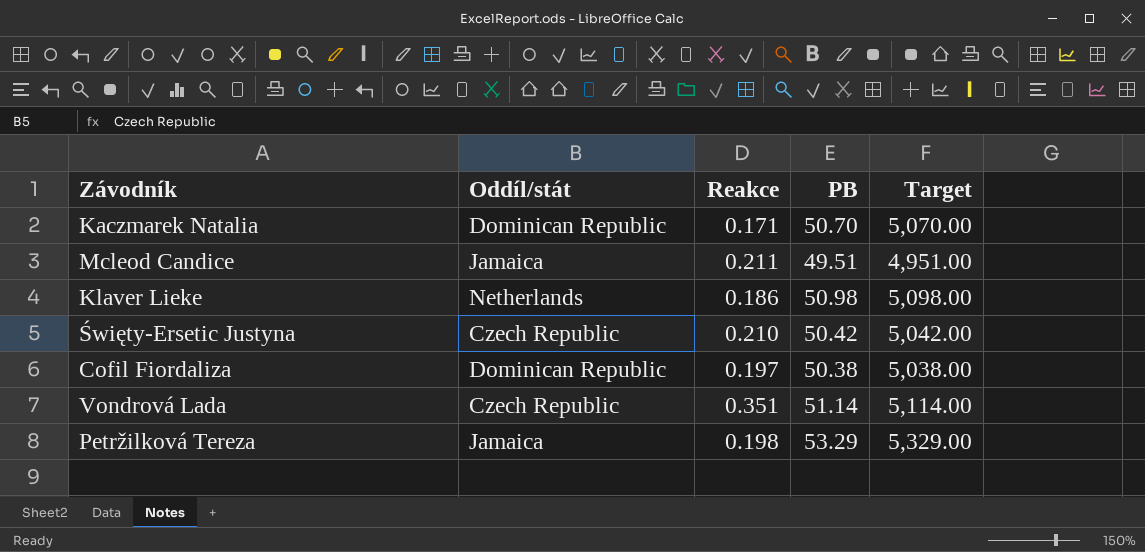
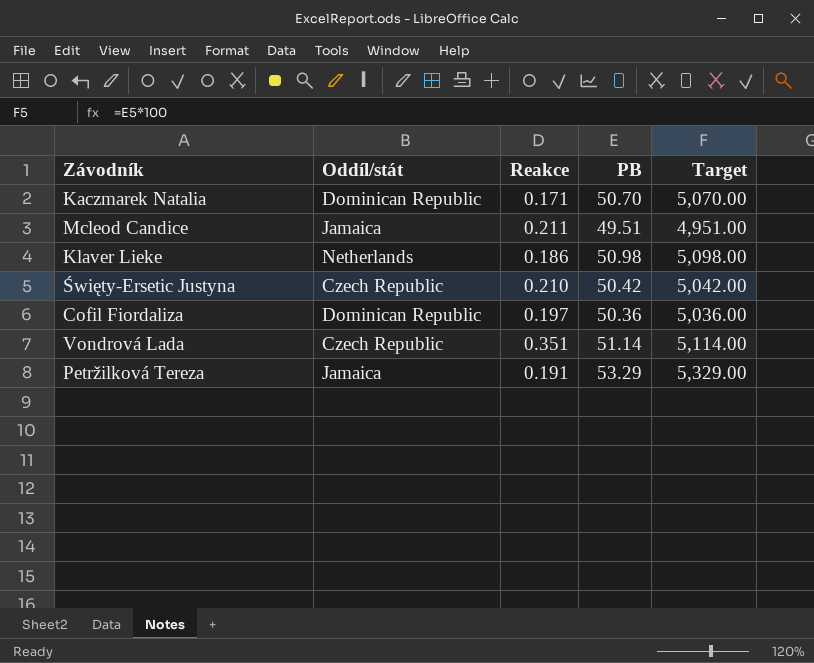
Cofil Fiordaliza | PB: 50.38 -> 50.36
Cofil Fiordaliza | Target: 5,038.00 -> 5,036.00
Petržilková Tereza | Reakce: 0.198 -> 0.191

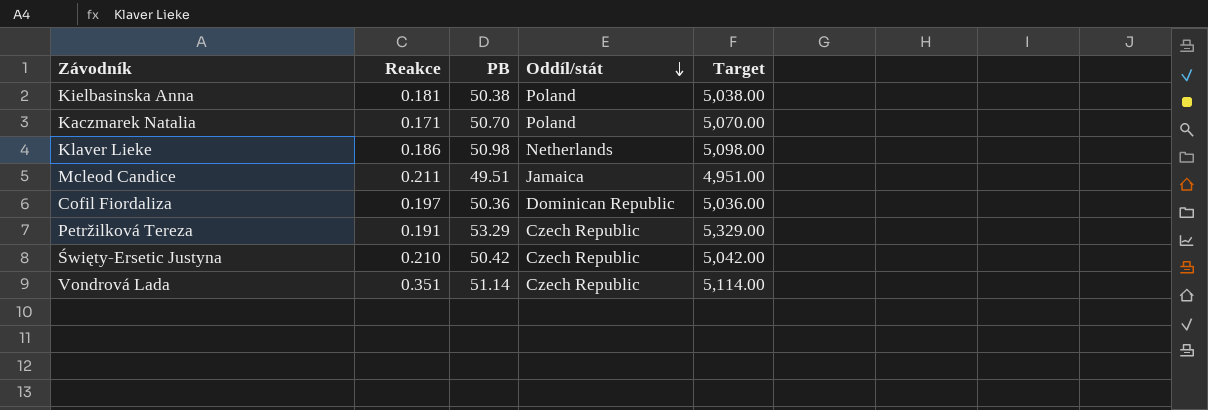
row order: none -> Oddíl/stát descending
column Oddíl/stát | position: 2 -> 4
row Kielbasinska Anna: none -> 0.181 | 50.38 | Poland | 5,038.00
Kaczmarek Natalia | Oddíl/stát: Dominican Republic -> Poland
Petržilková Tereza | Oddíl/stát: Jamaica -> Czech Republic

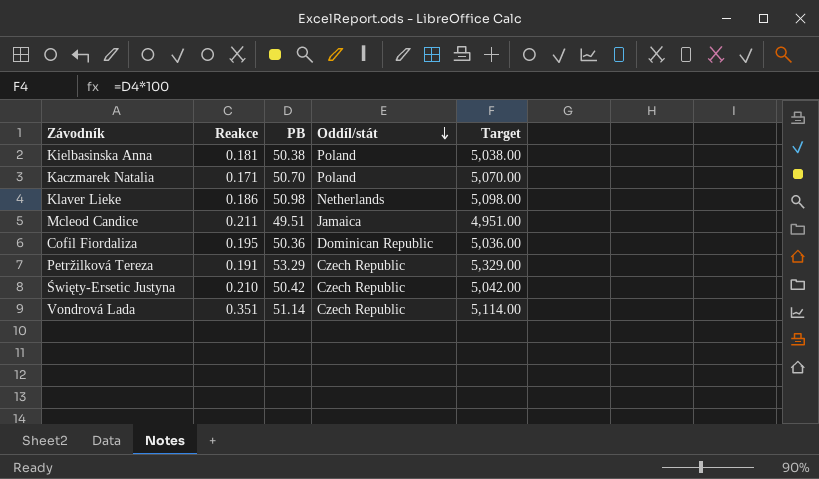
Cofil Fiordaliza | Reakce: 0.197 -> 0.195

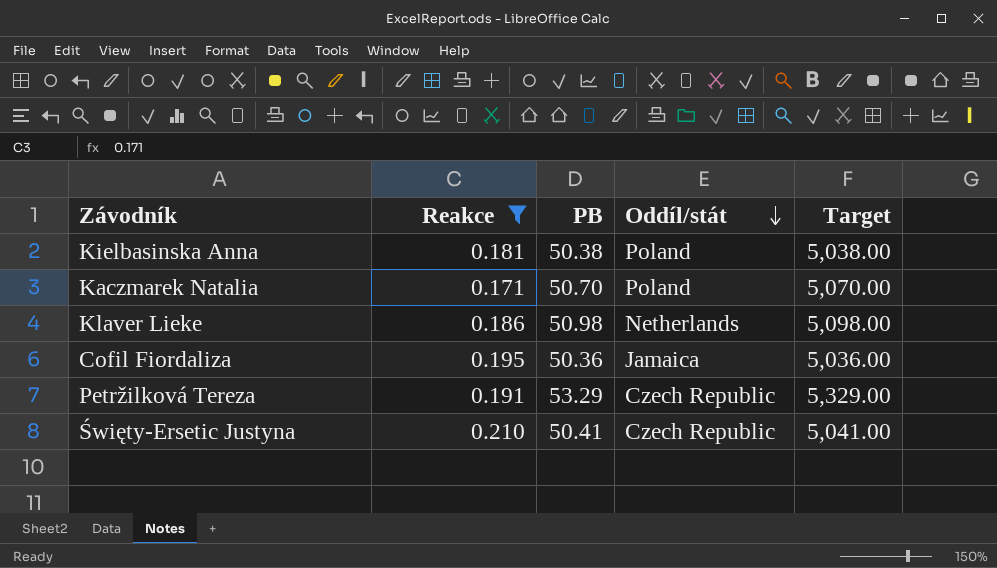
filter: none -> Reakce <= 0.210
Cofil Fiordaliza | Oddíl/stát: Dominican Republic -> Jamaica
Święty-Ersetic Justyna | PB: 50.42 -> 50.41
Święty-Ersetic Justyna | Target: 5,042.00 -> 5,041.00

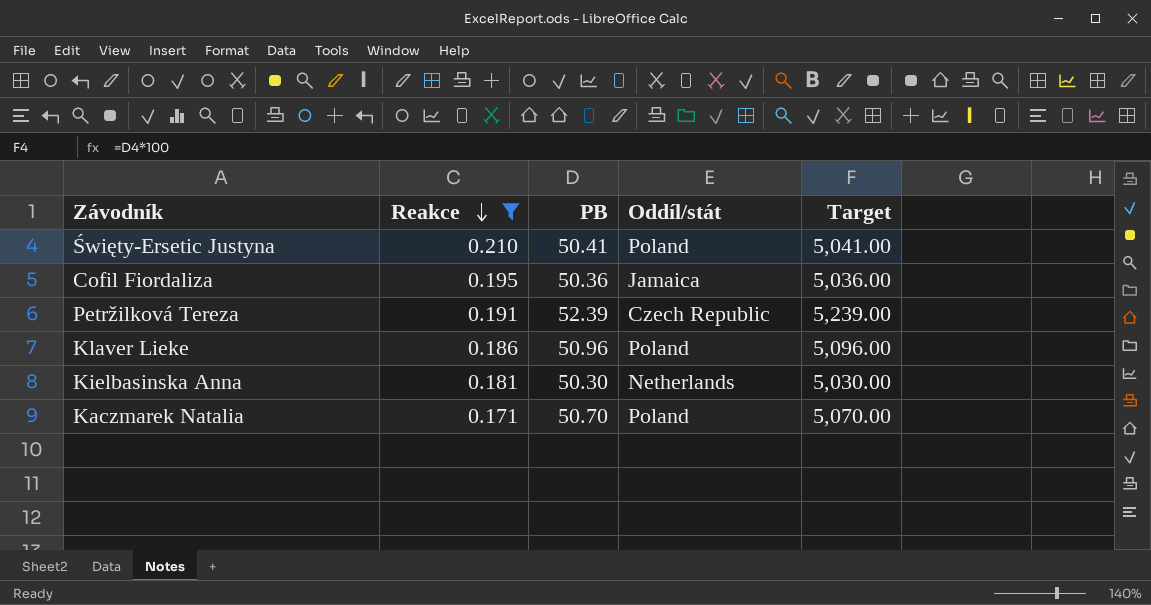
row order: Oddíl/stát descending -> Reakce descending
Święty-Ersetic Justyna | Oddíl/stát: Czech Republic -> Poland
Petržilková Tereza | PB: 53.29 -> 52.39
Petržilková Tereza | Target: 5,329.00 -> 5,239.00
Klaver Lieke | PB: 50.98 -> 50.96
Klaver Lieke | Oddíl/stát: Netherlands -> Poland
Klaver Lieke | Target: 5,098.00 -> 5,096.00
Kielbasinska Anna | PB: 50.38 -> 50.30
Kielbasinska Anna | Oddíl/stát: Poland -> Netherlands
Kielbasinska Anna | Target: 5,038.00 -> 5,030.00

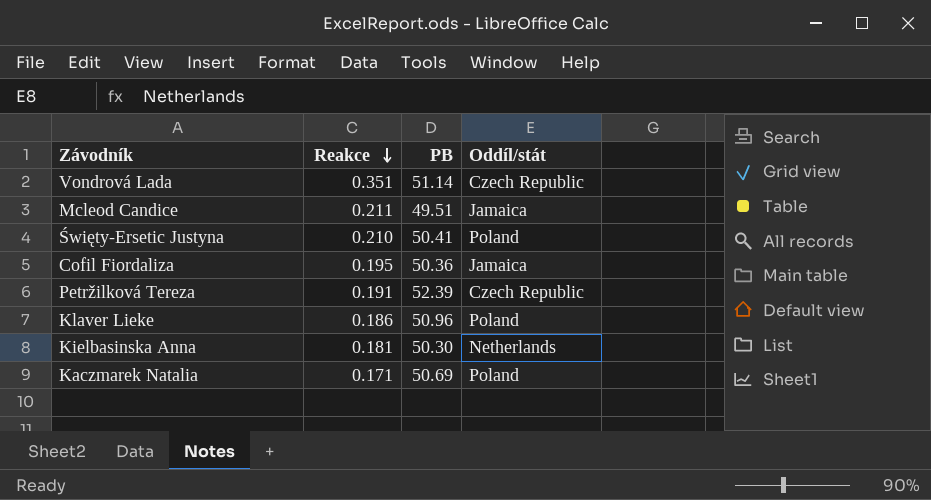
filter: Reakce <= 0.210 -> none
column Target | formula: [PB] * 100 -> none
Kaczmarek Natalia | PB: 50.70 -> 50.69

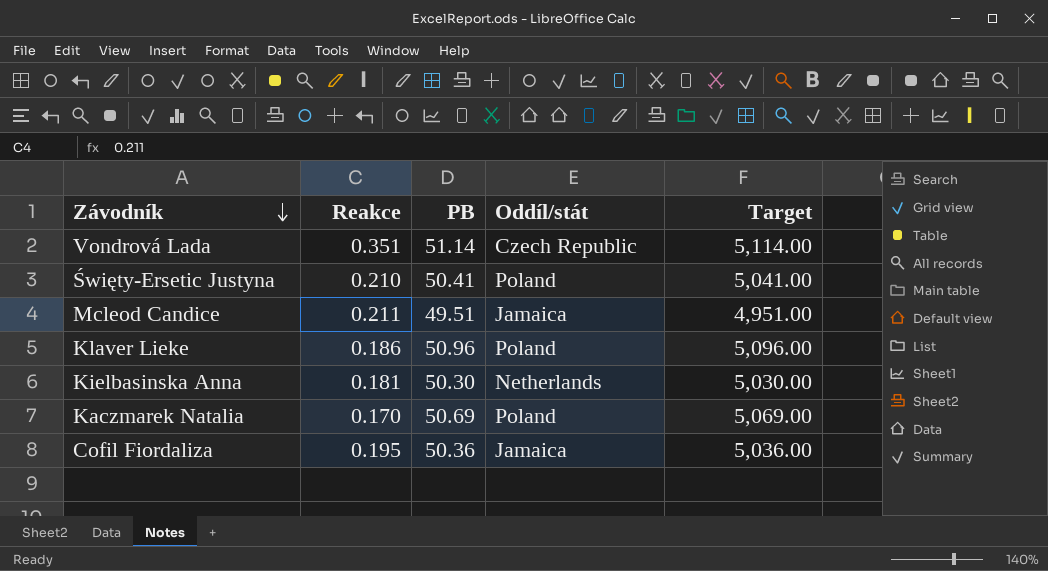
row order: Reakce descending -> Závodník descending
column Target | formula: none -> [PB] * 100
row Petržilková Tereza: 0.191 | 52.39 | Czech Republic -> none
Kaczmarek Natalia | Reakce: 0.171 -> 0.170

